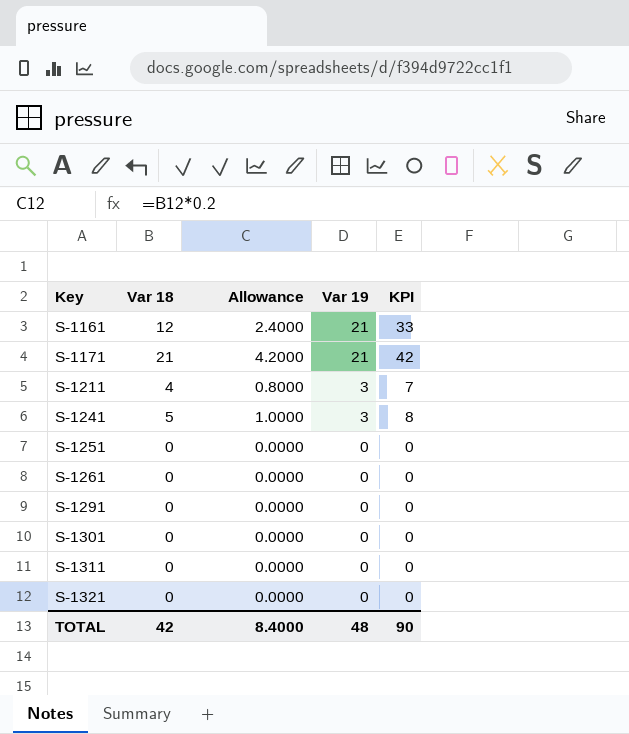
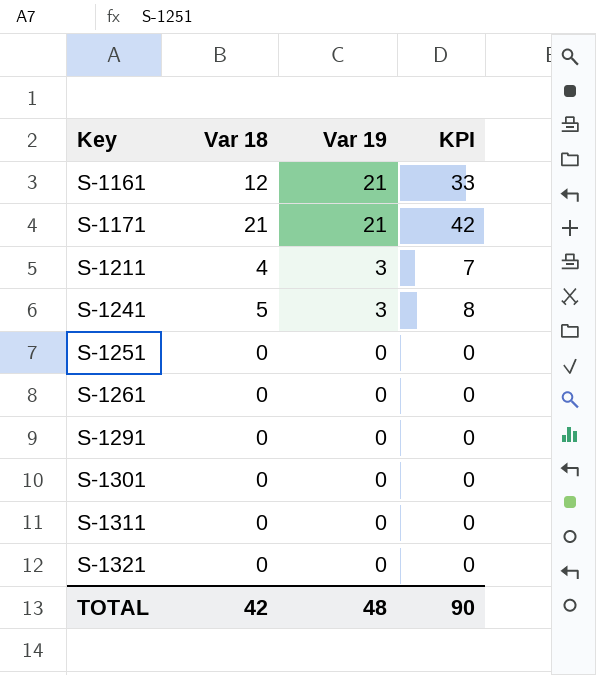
column Allowance | formula: [Var 18] * 0.2 -> none

